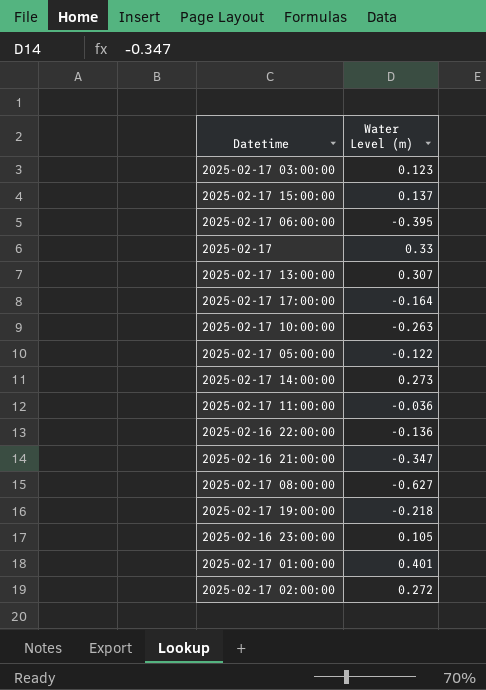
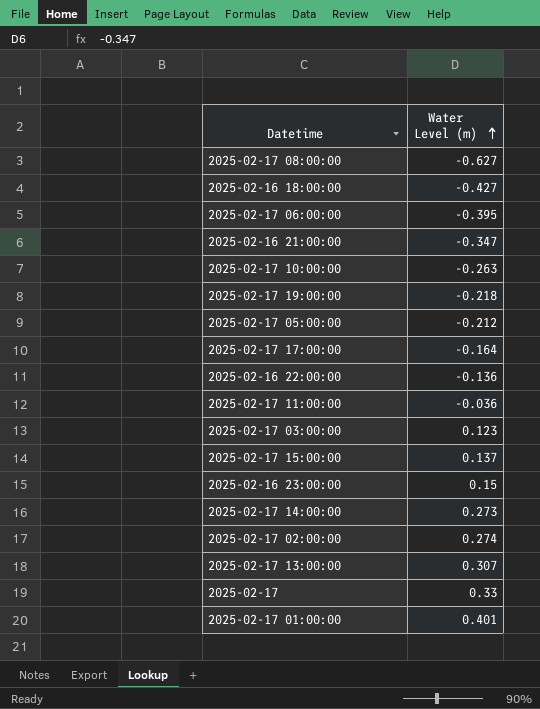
row order: none -> Water Level (m) ascending
row 2025-02-16 18:00:00: none -> -0.427
2025-02-17 05:00:00 | Water Level (m): -0.122 -> -0.212
2025-02-16 23:00:00 | Water Level (m): 0.105 -> 0.15
2025-02-17 02:00:00 | Water Level (m): 0.272 -> 0.274

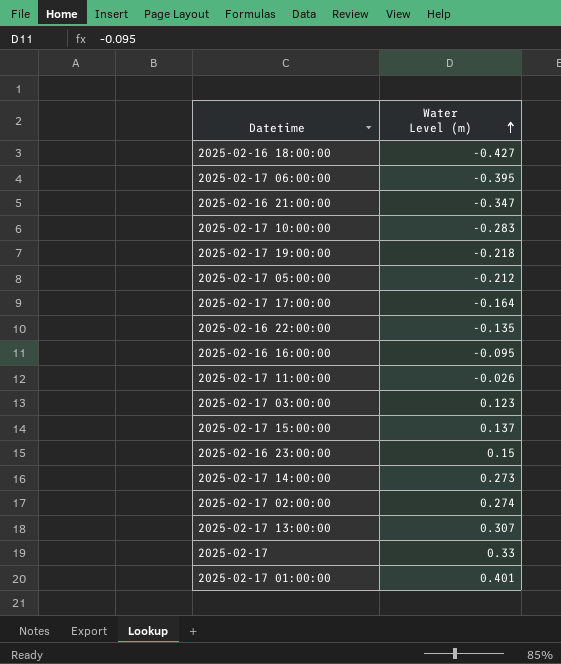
row 2025-02-17 08:00:00: -0.627 -> none
2025-02-17 10:00:00 | Water Level (m): -0.263 -> -0.283
2025-02-16 22:00:00 | Water Level (m): -0.136 -> -0.135
row 2025-02-16 16:00:00: none -> -0.095
2025-02-17 11:00:00 | Water Level (m): -0.036 -> -0.026

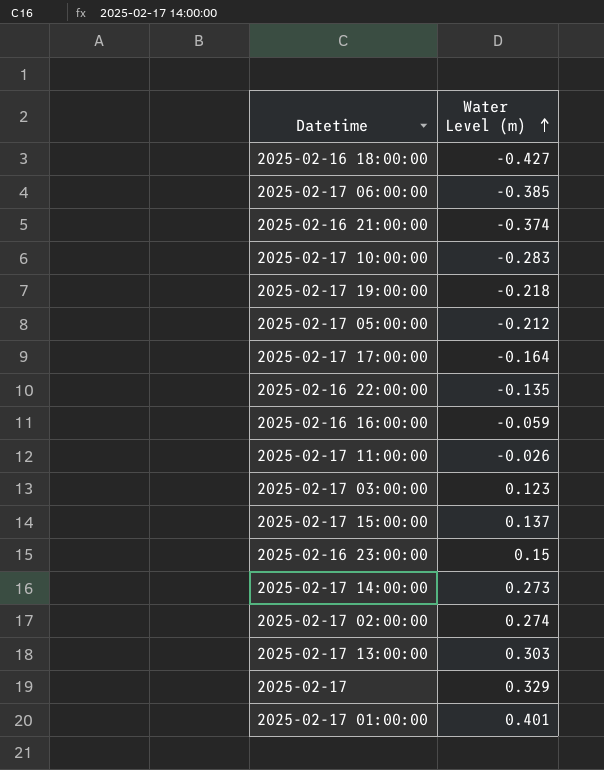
2025-02-17 06:00:00 | Water Level (m): -0.395 -> -0.385
2025-02-16 21:00:00 | Water Level (m): -0.347 -> -0.374
2025-02-16 16:00:00 | Water Level (m): -0.095 -> -0.059
2025-02-17 13:00:00 | Water Level (m): 0.307 -> 0.303
2025-02-17 | Water Level (m): 0.33 -> 0.329

